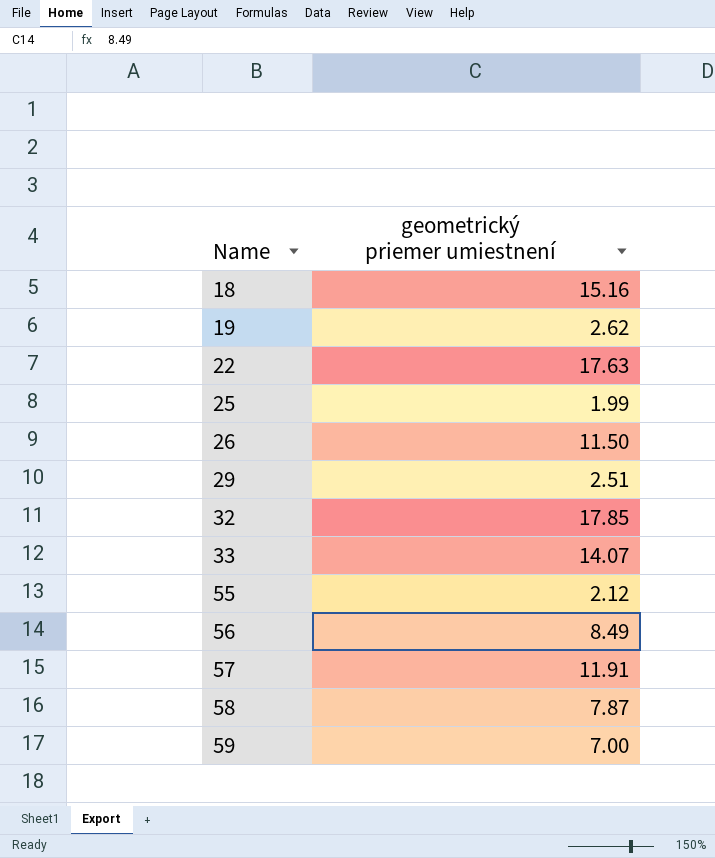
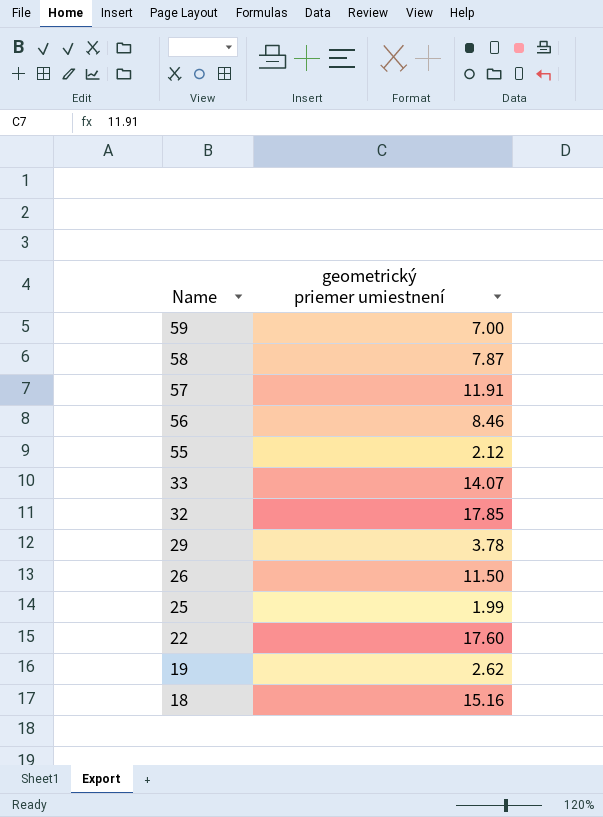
row order: Name ascending -> Name descending
56 | geometrický priemer umiestnení: 8.49 -> 8.46
29 | geometrický priemer umiestnení: 2.51 -> 3.78
22 | geometrický priemer umiestnení: 17.63 -> 17.60

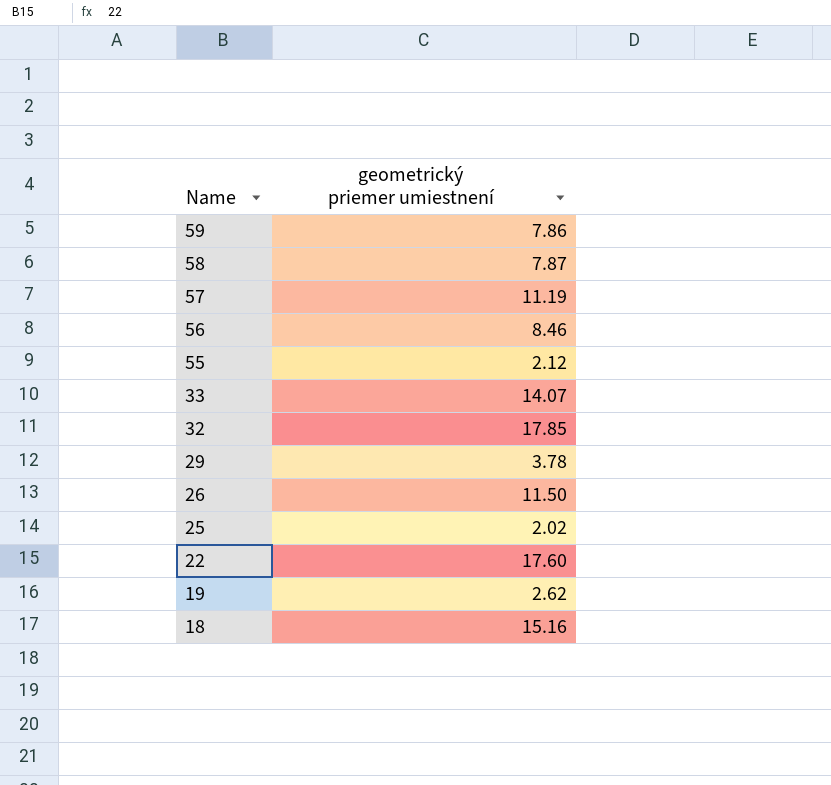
59 | geometrický priemer umiestnení: 7.00 -> 7.86
57 | geometrický priemer umiestnení: 11.91 -> 11.19
25 | geometrický priemer umiestnení: 1.99 -> 2.02

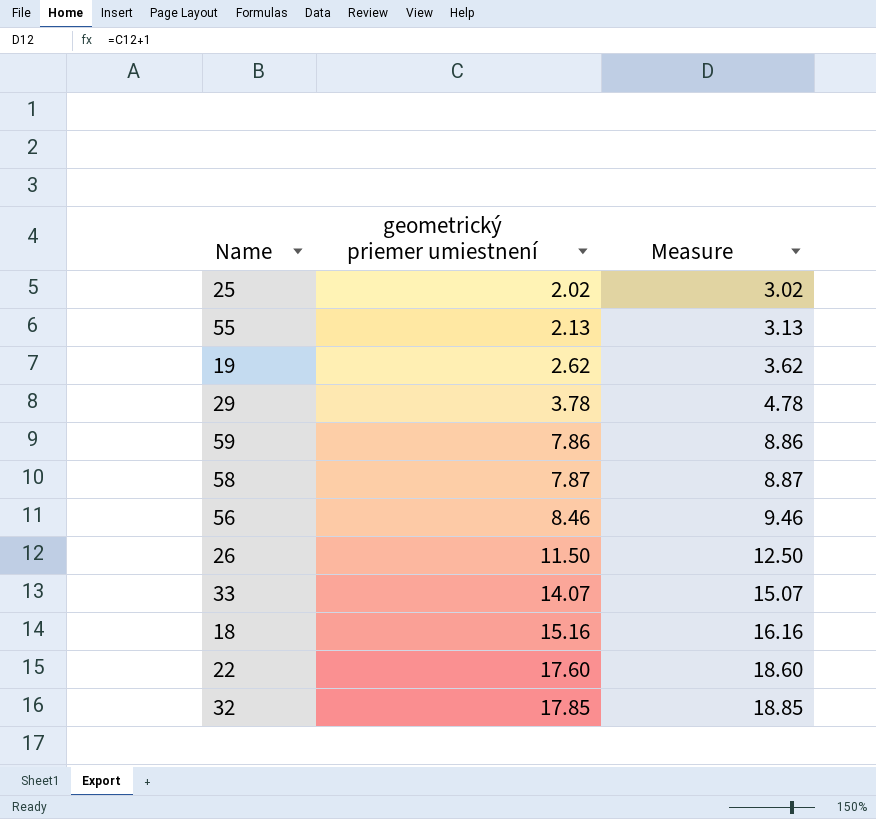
row order: Name descending -> geometrický priemer umiestnení ascending
column Measure | formula: none -> [geometrický priemer umiestnení] + 1
row 57: 11.19 -> none
55 | geometrický priemer umiestnení: 2.12 -> 2.13

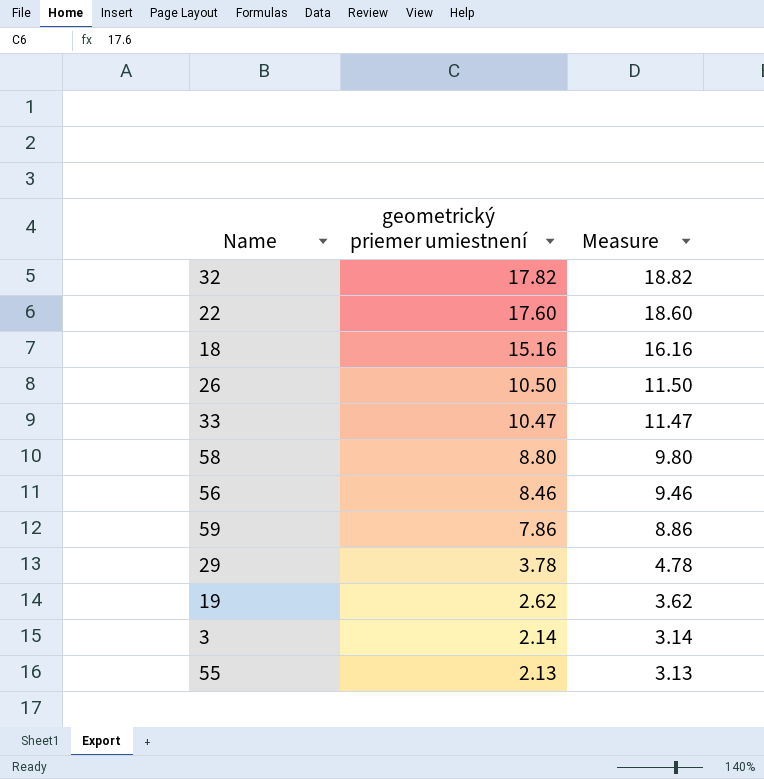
row order: geometrický priemer umiestnení ascending -> geometrický priemer umiestnení descending
row 25: 2.02 | 3.02 -> none
32 | geometrický priemer umiestnení: 17.85 -> 17.82
32 | Measure: 18.85 -> 18.82
26 | geometrický priemer umiestnení: 11.50 -> 10.50
26 | Measure: 12.50 -> 11.50
33 | geometrický priemer umiestnení: 14.07 -> 10.47
33 | Measure: 15.07 -> 11.47
58 | geometrický priemer umiestnení: 7.87 -> 8.80
58 | Measure: 8.87 -> 9.80
row 3: none -> 2.14 | 3.14

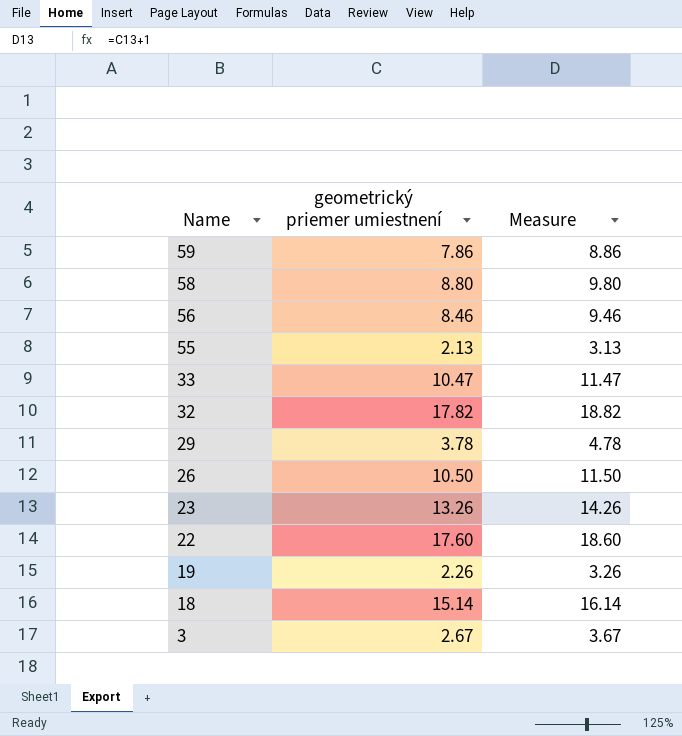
row order: geometrický priemer umiestnení descending -> Name descending
row 23: none -> 13.26 | 14.26
19 | geometrický priemer umiestnení: 2.62 -> 2.26
19 | Measure: 3.62 -> 3.26
18 | geometrický priemer umiestnení: 15.16 -> 15.14
18 | Measure: 16.16 -> 16.14
3 | geometrický priemer umiestnení: 2.14 -> 2.67
3 | Measure: 3.14 -> 3.67

